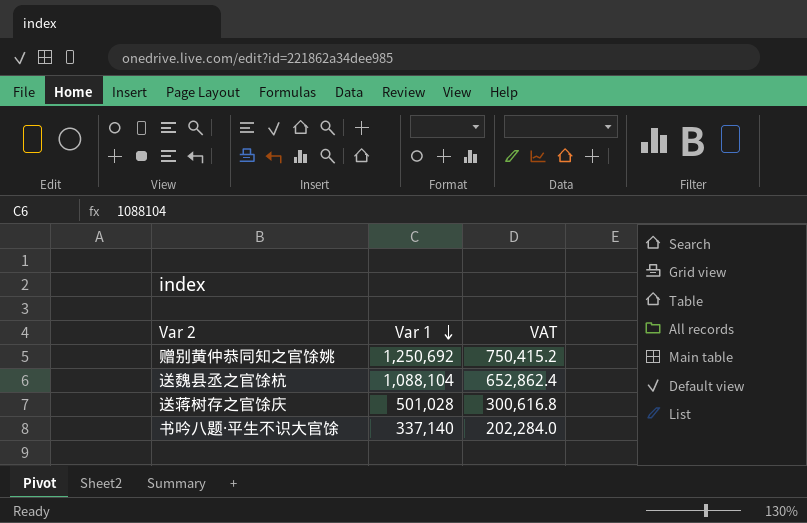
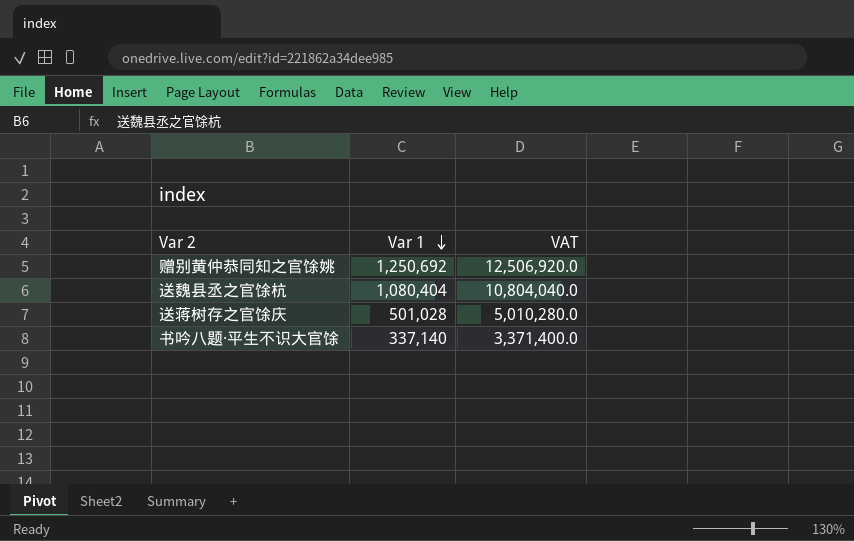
column VAT | formula: [Var 1] * 0.6 -> [Var 1] * 10
送魏县丞之官馀杭 | Var 1: 1,088,104 -> 1,080,404

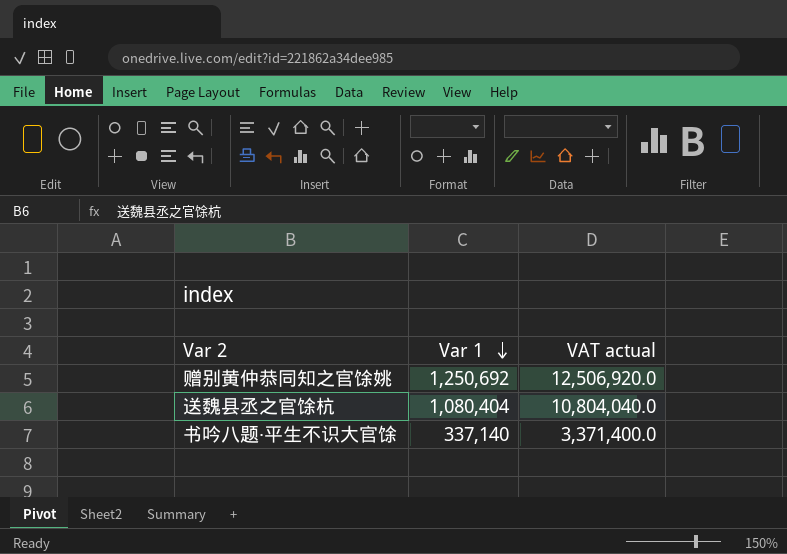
column name: VAT -> VAT actual
row 送蒋树存之官馀庆: 501,028 | 5,010,280.0 -> none

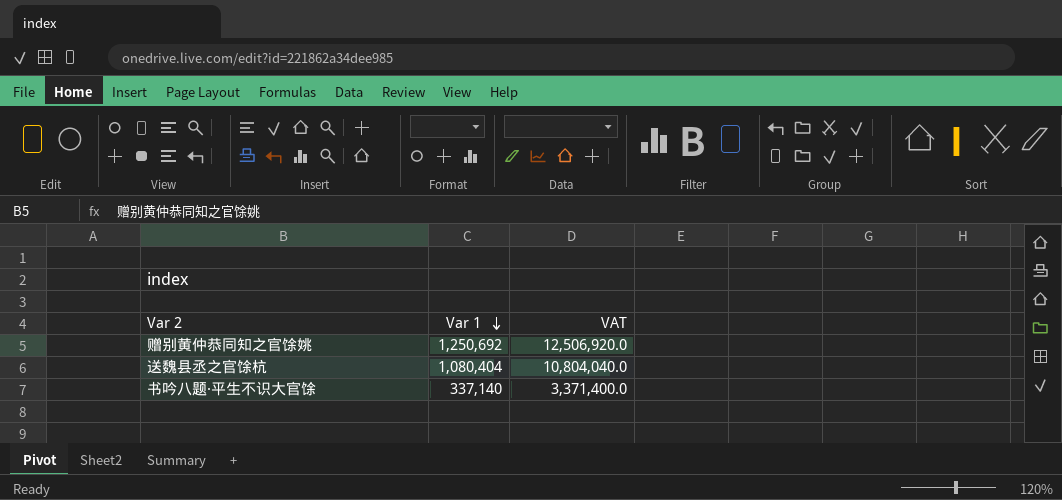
column name: VAT actual -> VAT

